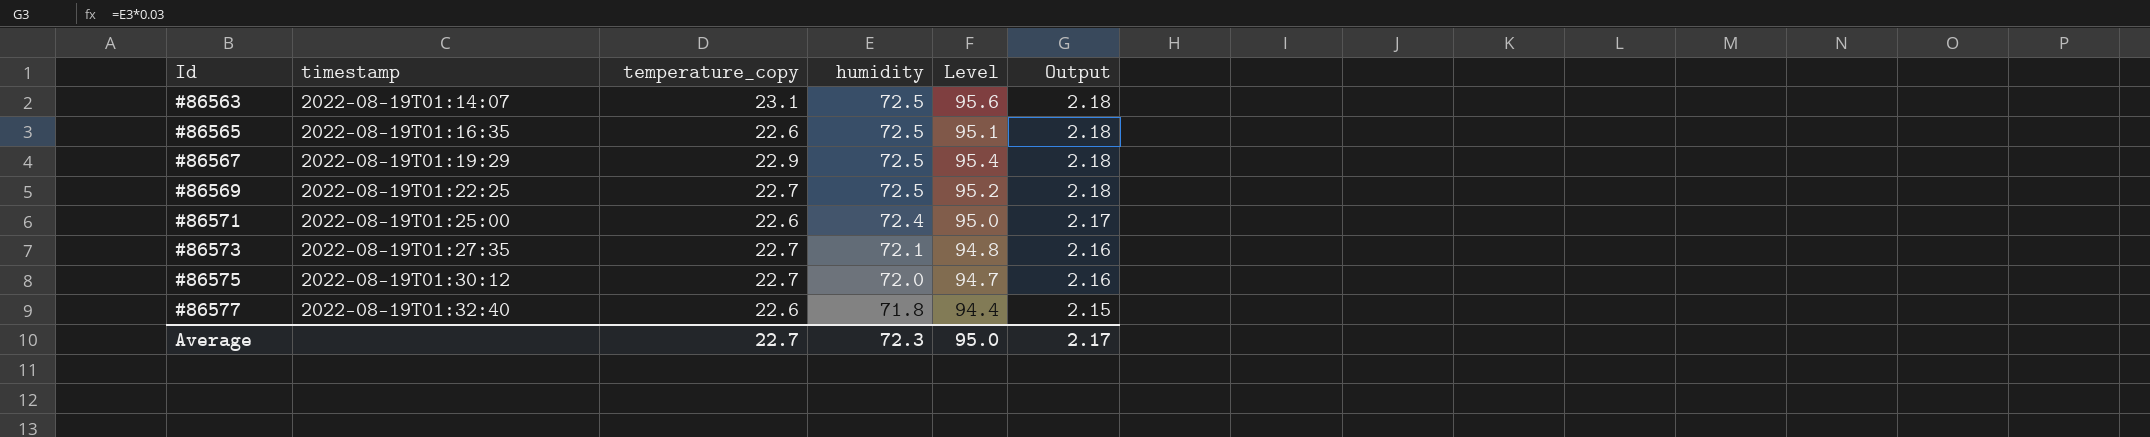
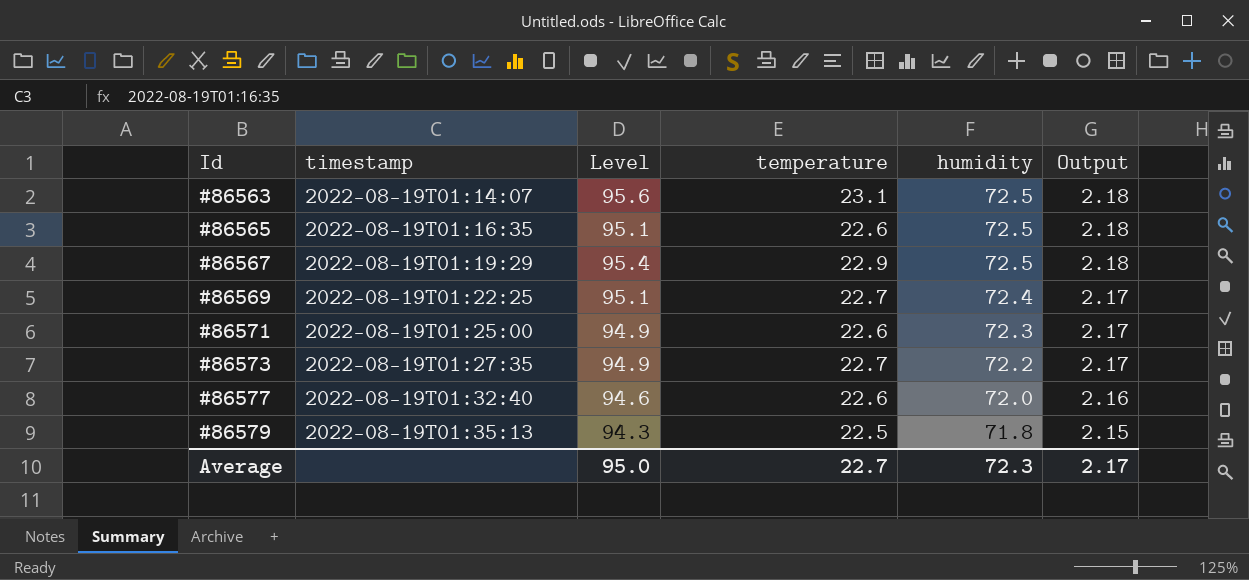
column Level | position: 5 -> 3
column name: temperature_copy -> temperature
row #86575: 2022-08-19T01:30:12 | 22.7 | 72.0 | 94.7 | 2.16 -> none
#86569 | Level: 95.2 -> 95.1
#86569 | humidity: 72.5 -> 72.4
#86569 | Output: 2.18 -> 2.17
#86571 | Level: 95.0 -> 94.9
#86571 | humidity: 72.4 -> 72.3
#86573 | Level: 94.8 -> 94.9
#86573 | humidity: 72.1 -> 72.2
#86573 | Output: 2.16 -> 2.17
#86577 | Level: 94.4 -> 94.6
#86577 | humidity: 71.8 -> 72.0
#86577 | Output: 2.15 -> 2.16
row #86579: none -> 2022-08-19T01:35:13 | 94.3 | 22.5 | 71.8 | 2.15

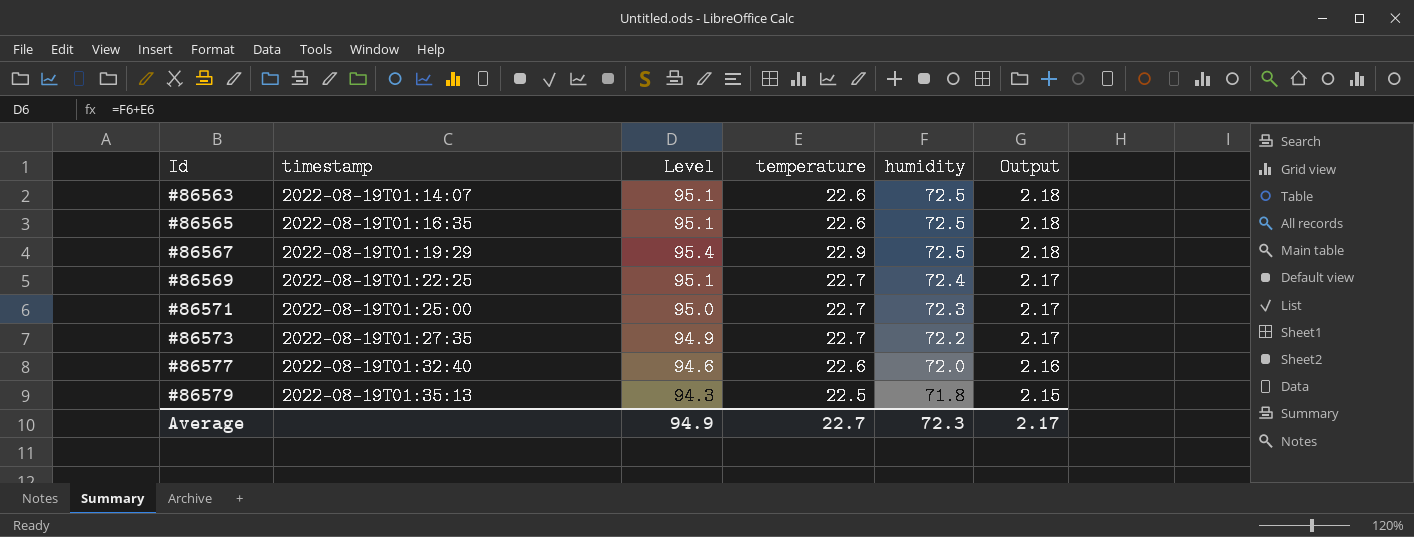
#86563 | Level: 95.6 -> 95.1
#86563 | temperature: 23.1 -> 22.6
#86571 | Level: 94.9 -> 95.0
#86571 | temperature: 22.6 -> 22.7
Average | Level: 95.0 -> 94.9

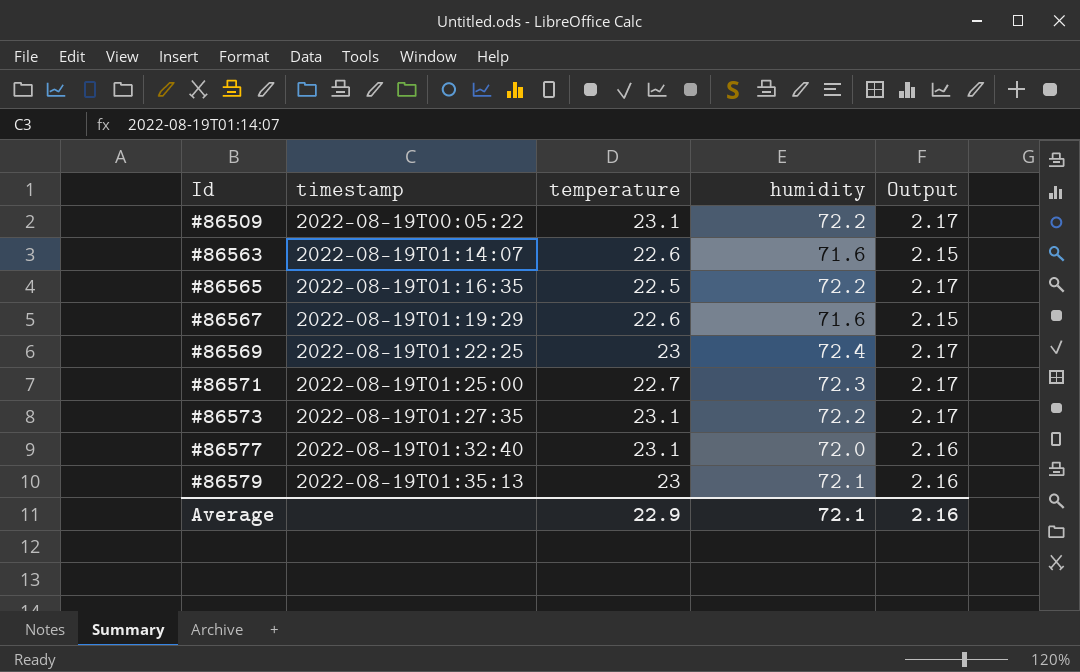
column Level | formula: [temperature] + [humidity] -> none
row #86509: none -> 2022-08-19T00:05:22 | 23.1 | 72.2 | 2.17
#86563 | humidity: 72.5 -> 71.6
#86563 | Output: 2.18 -> 2.15
#86565 | temperature: 22.6 -> 22.5
#86565 | humidity: 72.5 -> 72.2
#86565 | Output: 2.18 -> 2.17
#86567 | temperature: 22.9 -> 22.6
#86567 | humidity: 72.5 -> 71.6
#86567 | Output: 2.18 -> 2.15
#86569 | temperature: 22.7 -> 23
#86573 | temperature: 22.7 -> 23.1
#86577 | temperature: 22.6 -> 23.1
#86579 | temperature: 22.5 -> 23
#86579 | humidity: 71.8 -> 72.1
#86579 | Output: 2.15 -> 2.16
Average | temperature: 22.7 -> 22.9
Average | humidity: 72.3 -> 72.1
Average | Output: 2.17 -> 2.16

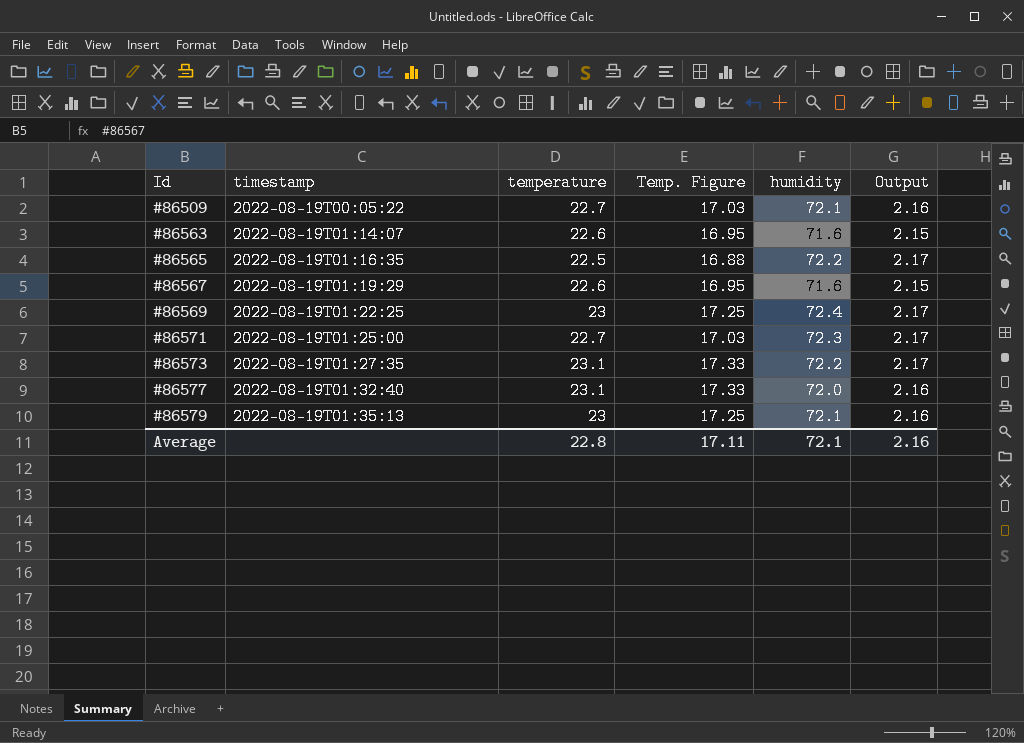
column Temp. Figure | formula: none -> [temperature] * 0.75
#86509 | temperature: 23.1 -> 22.7
#86509 | humidity: 72.2 -> 72.1
#86509 | Output: 2.17 -> 2.16
Average | temperature: 22.9 -> 22.8

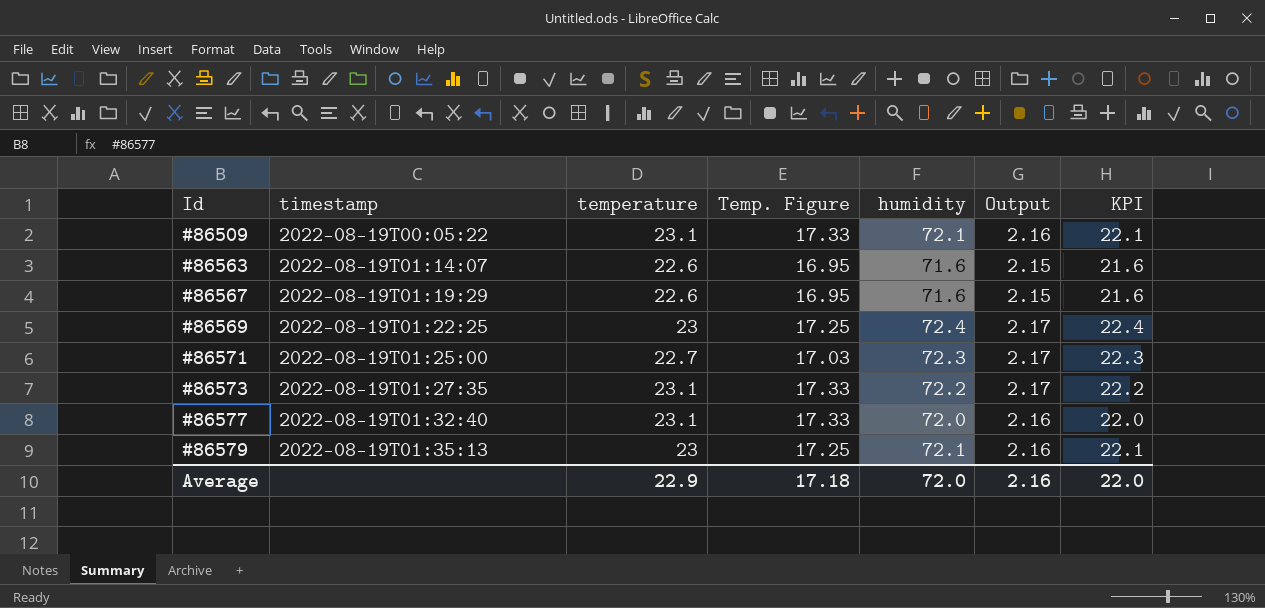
column KPI | formula: none -> [humidity] - 50
row #86565: 2022-08-19T01:16:35 | 22.5 | 16.88 | 72.2 | 2.17 -> none
#86509 | temperature: 22.7 -> 23.1
#86509 | Temp. Figure: 17.03 -> 17.33
Average | temperature: 22.8 -> 22.9
Average | Temp. Figure: 17.11 -> 17.18
Average | humidity: 72.1 -> 72.0

